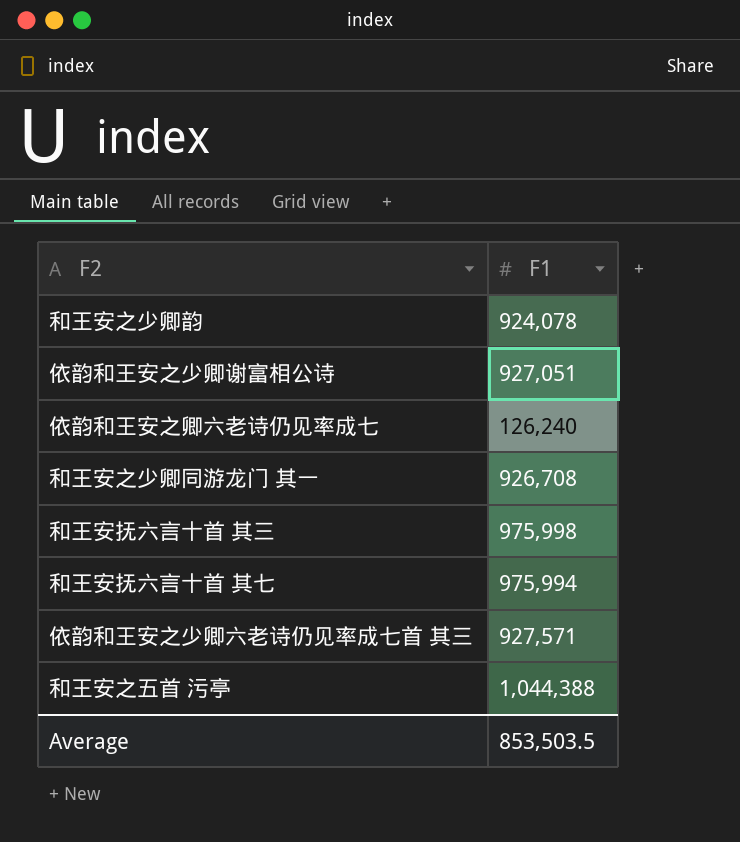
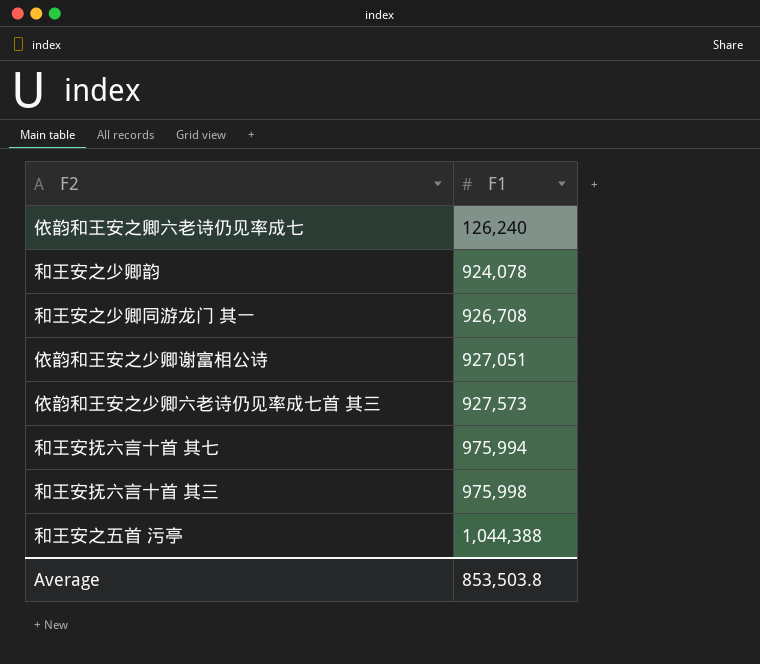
row order: none -> F1 ascending
依韵和王安之少卿六老诗仍见率成七首 其三 | F1: 927,571 -> 927,573
Average | F1: 853,503.5 -> 853,503.8

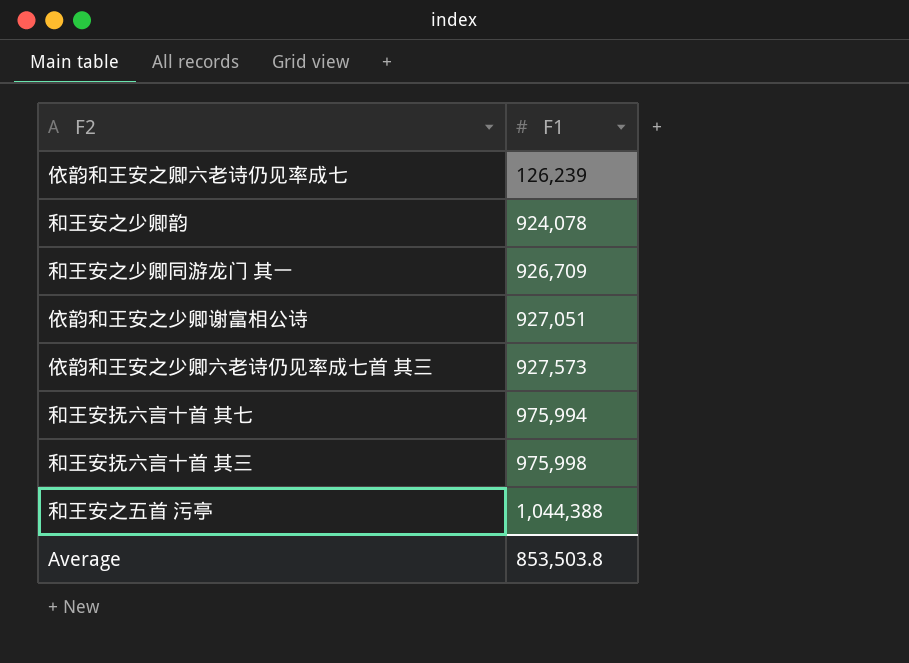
依韵和王安之卿六老诗仍见率成七 | F1: 126,240 -> 126,239
和王安之少卿同游龙门 其一 | F1: 926,708 -> 926,709

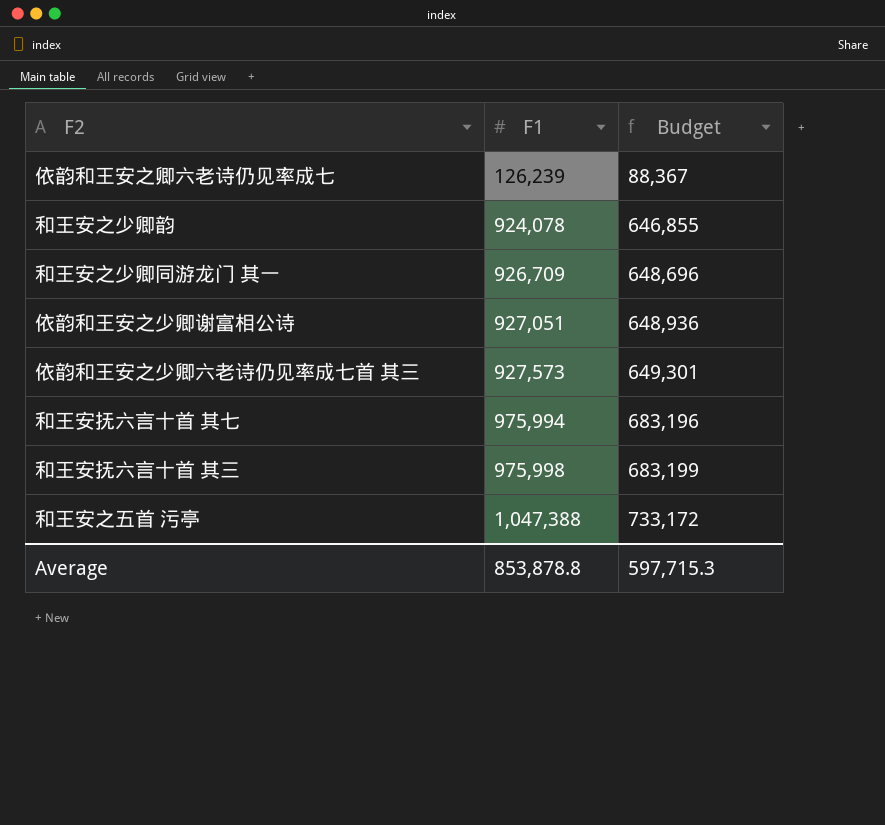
column Budget | formula: none -> [F1] * 0.7
和王安之五首 污亭 | F1: 1,044,388 -> 1,047,388
Average | F1: 853,503.8 -> 853,878.8

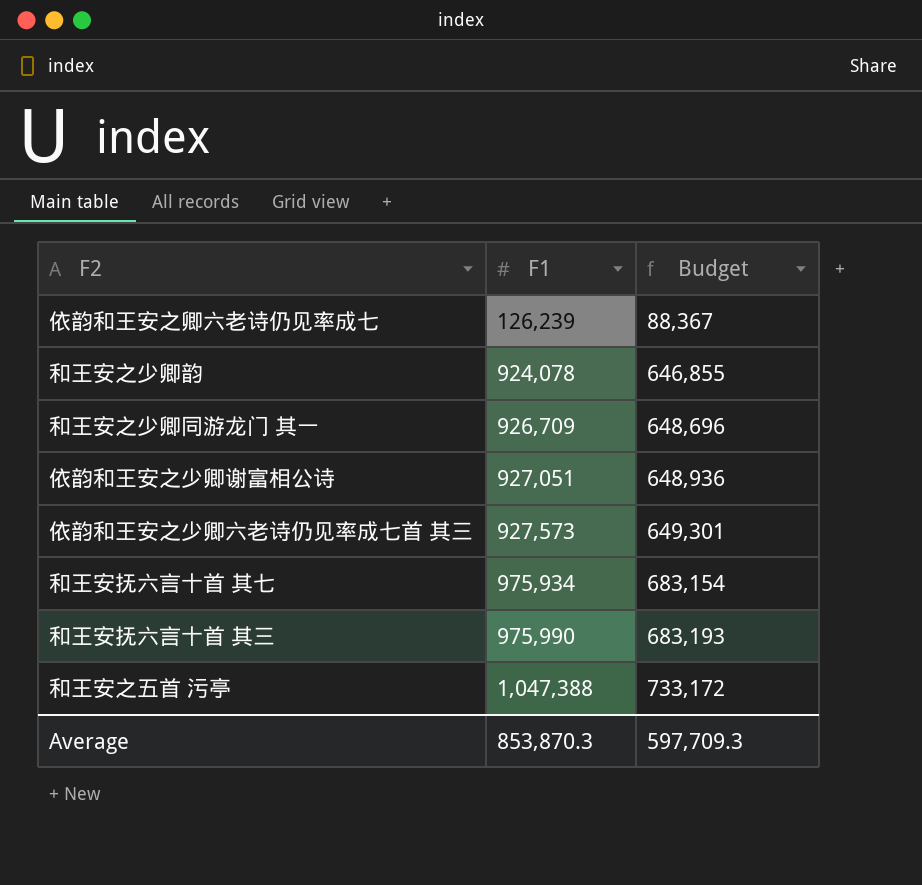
和王安抚六言十首 其七 | F1: 975,994 -> 975,934
和王安抚六言十首 其七 | Budget: 683,196 -> 683,154
和王安抚六言十首 其三 | F1: 975,998 -> 975,990
和王安抚六言十首 其三 | Budget: 683,199 -> 683,193
Average | F1: 853,878.8 -> 853,870.3
Average | Budget: 597,715.3 -> 597,709.3

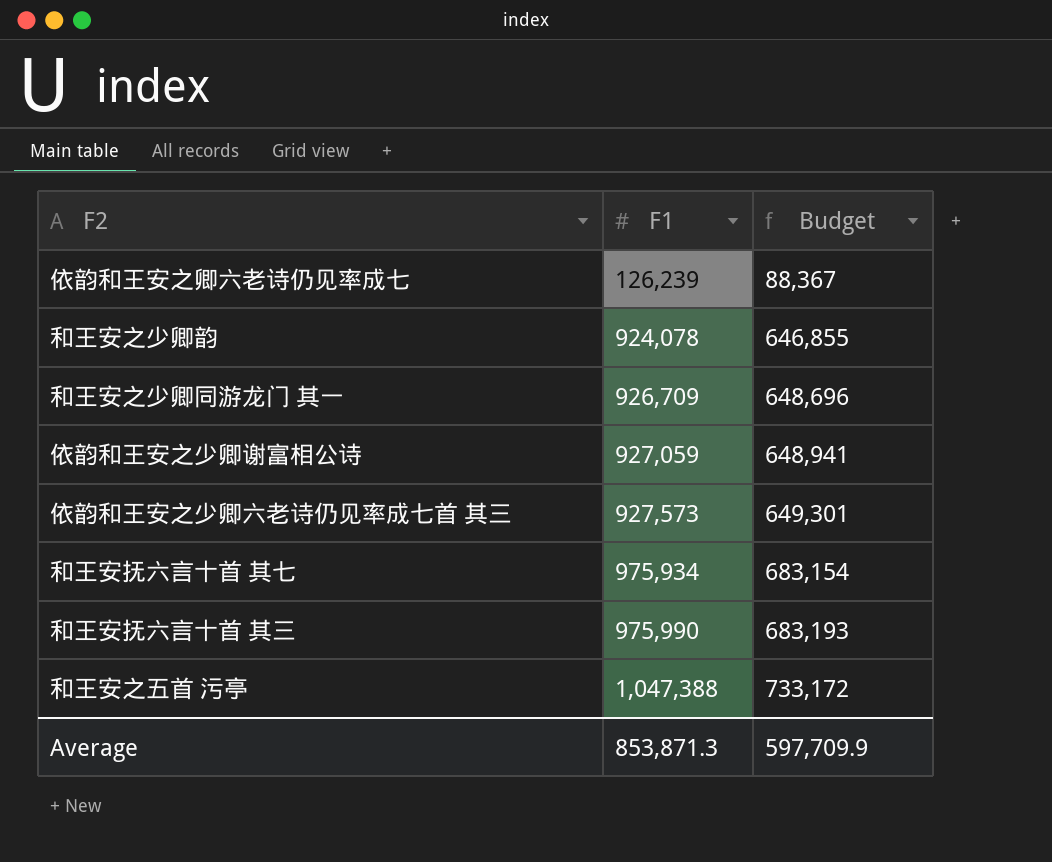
依韵和王安之少卿谢富相公诗 | F1: 927,051 -> 927,059
依韵和王安之少卿谢富相公诗 | Budget: 648,936 -> 648,941
Average | F1: 853,870.3 -> 853,871.3
Average | Budget: 597,709.3 -> 597,709.9

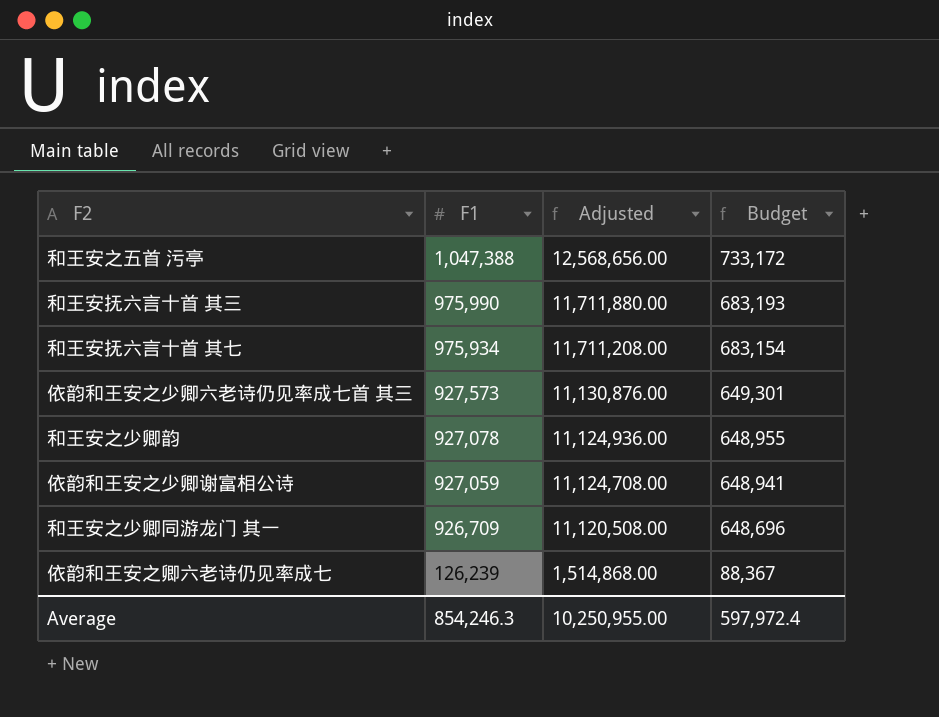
row order: F1 ascending -> F1 descending
column Adjusted | formula: none -> [F1] * 12
和王安之少卿韵 | F1: 924,078 -> 927,078
和王安之少卿韵 | Budget: 646,855 -> 648,955
Average | F1: 853,871.3 -> 854,246.3
Average | Budget: 597,709.9 -> 597,972.4

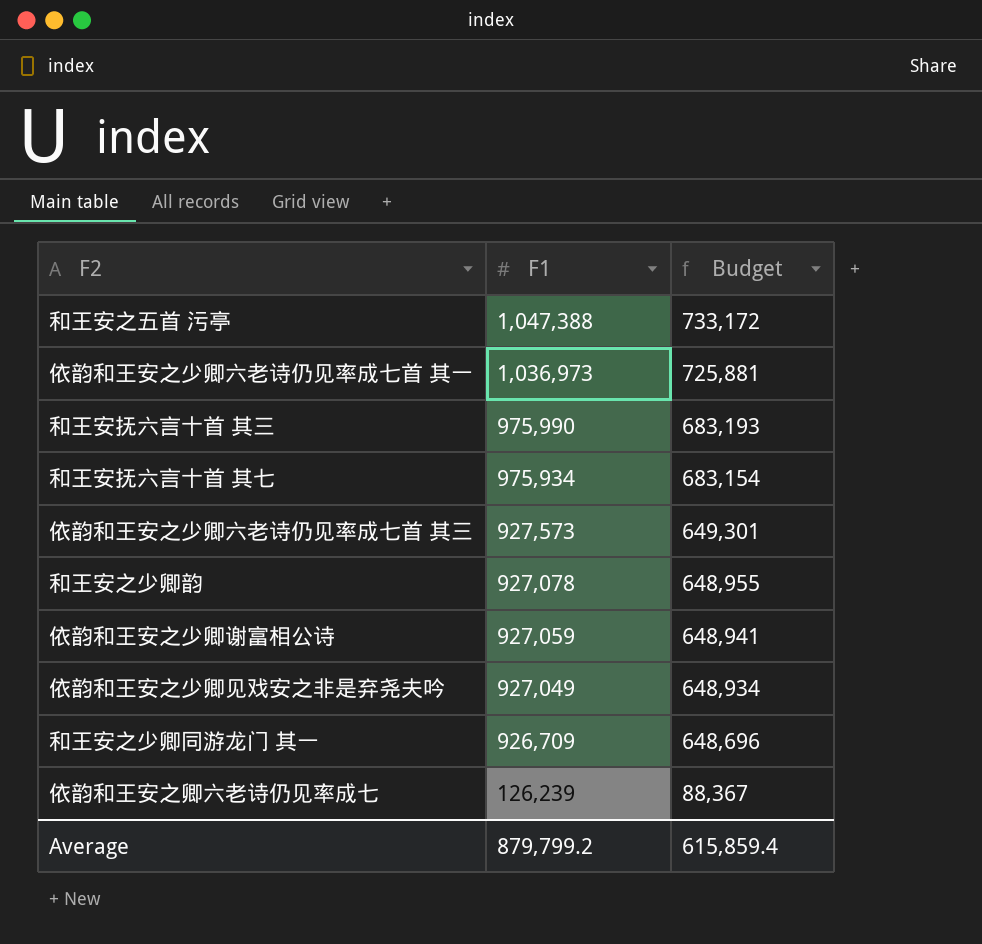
column Adjusted | formula: [F1] * 12 -> none
row 依韵和王安之少卿六老诗仍见率成七首 其一: none -> 1,036,973 | 725,881
row 依韵和王安之少卿见戏安之非是弃尧夫吟: none -> 927,049 | 648,934
Average | F1: 854,246.3 -> 879,799.2
Average | Budget: 597,972.4 -> 615,859.4

